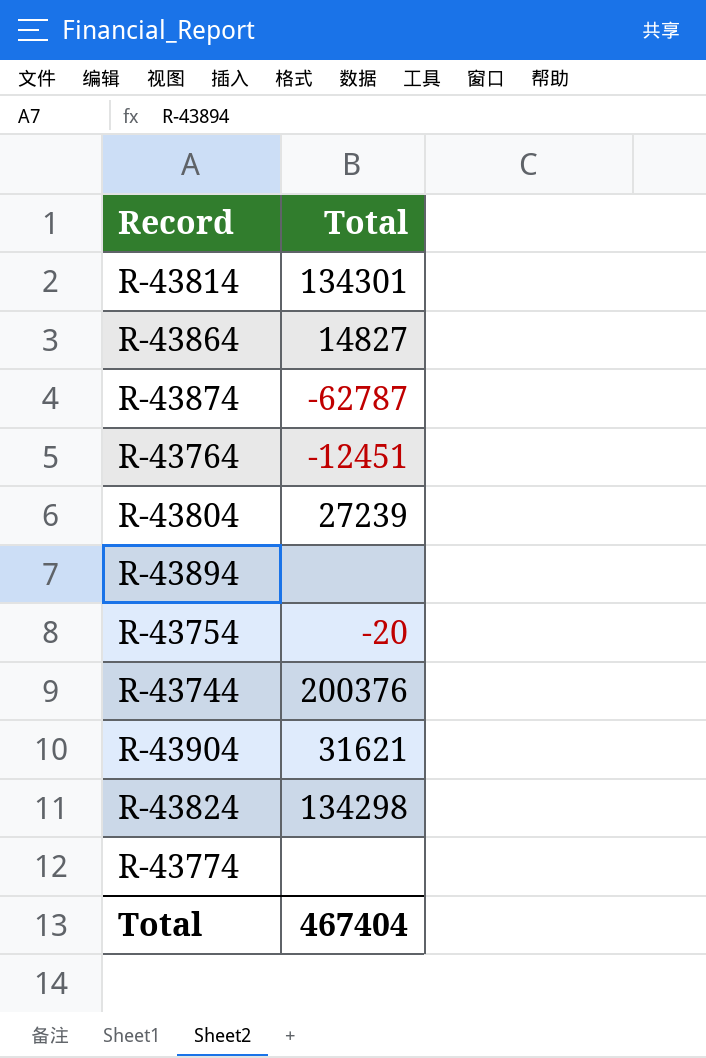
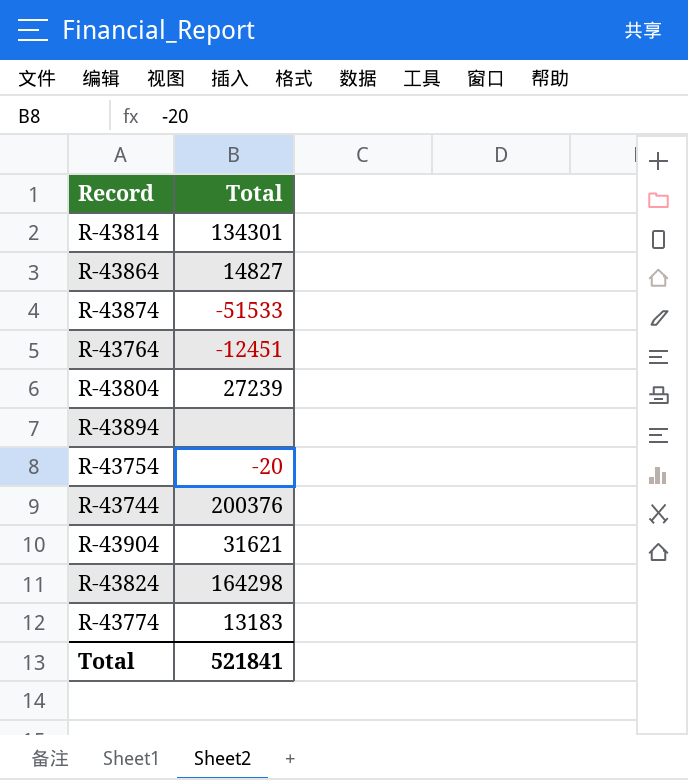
R-43874 | Total: -62787 -> -51533
R-43824 | Total: 134298 -> 164298
R-43774 | Total: none -> 13183
Total | Total: 467404 -> 521841

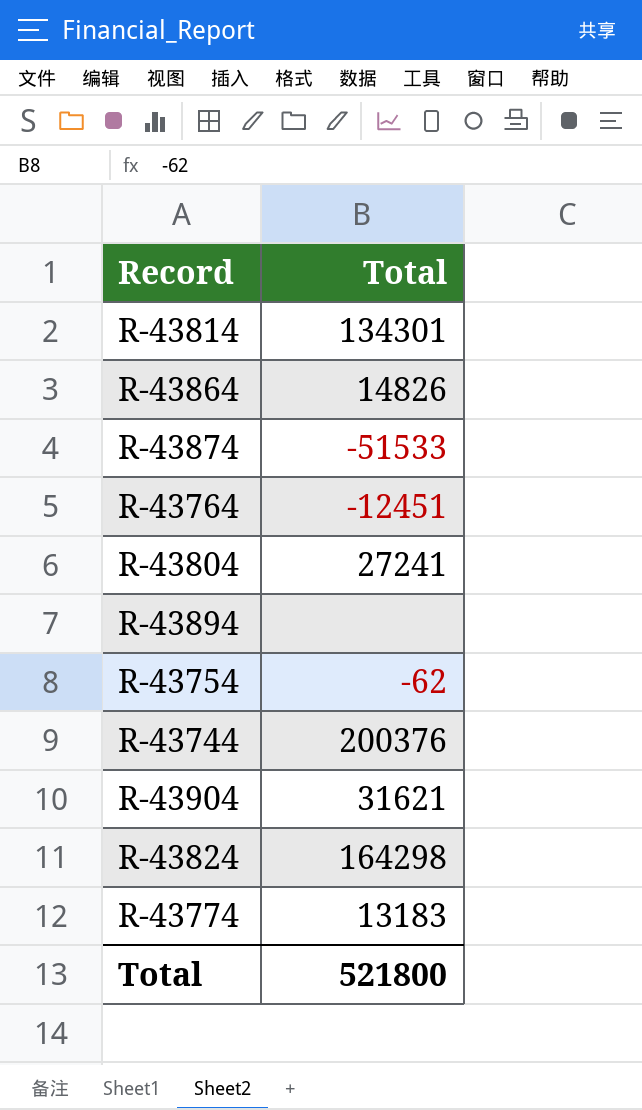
R-43864 | Total: 14827 -> 14826
R-43804 | Total: 27239 -> 27241
R-43754 | Total: -20 -> -62
Total | Total: 521841 -> 521800

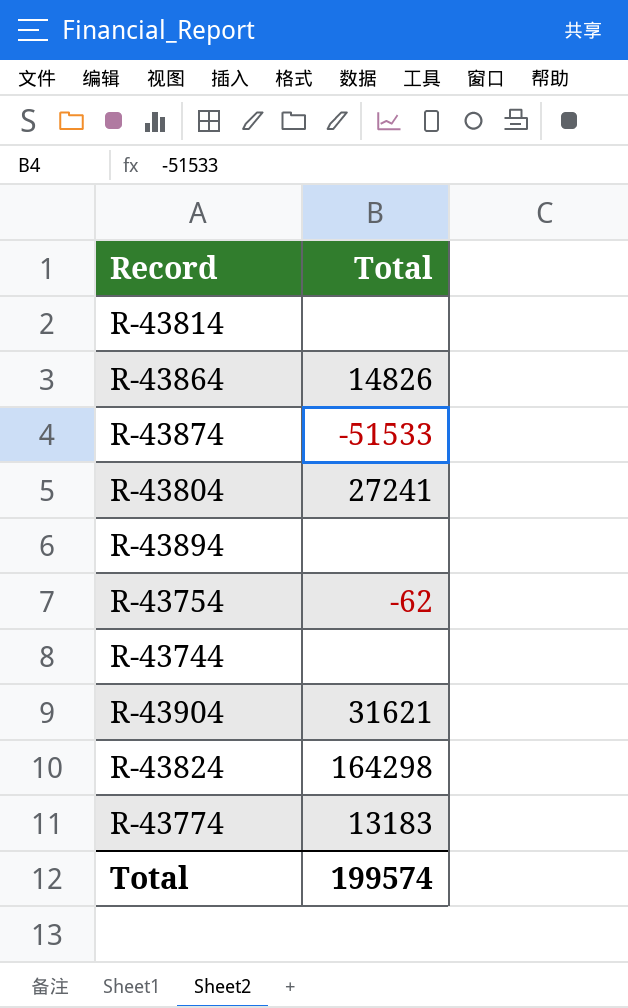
row R-43764: -12451 -> none
R-43814 | Total: 134301 -> none
R-43744 | Total: 200376 -> none
Total | Total: 521800 -> 199574

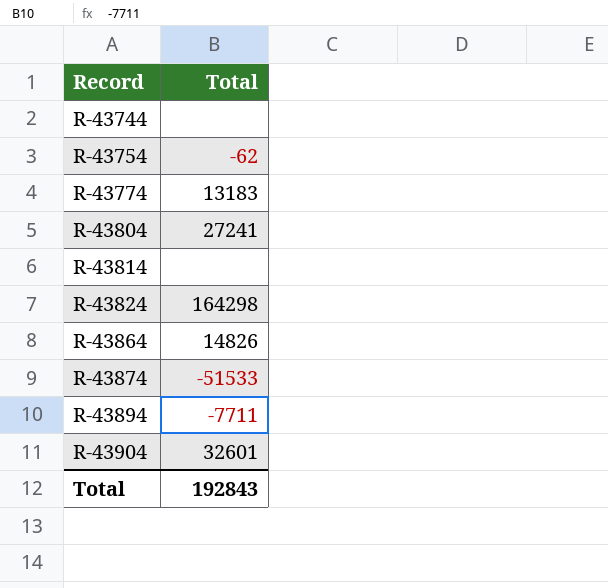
row order: none -> Record ascending
R-43894 | Total: none -> -7711
R-43904 | Total: 31621 -> 32601
Total | Total: 199574 -> 192843

